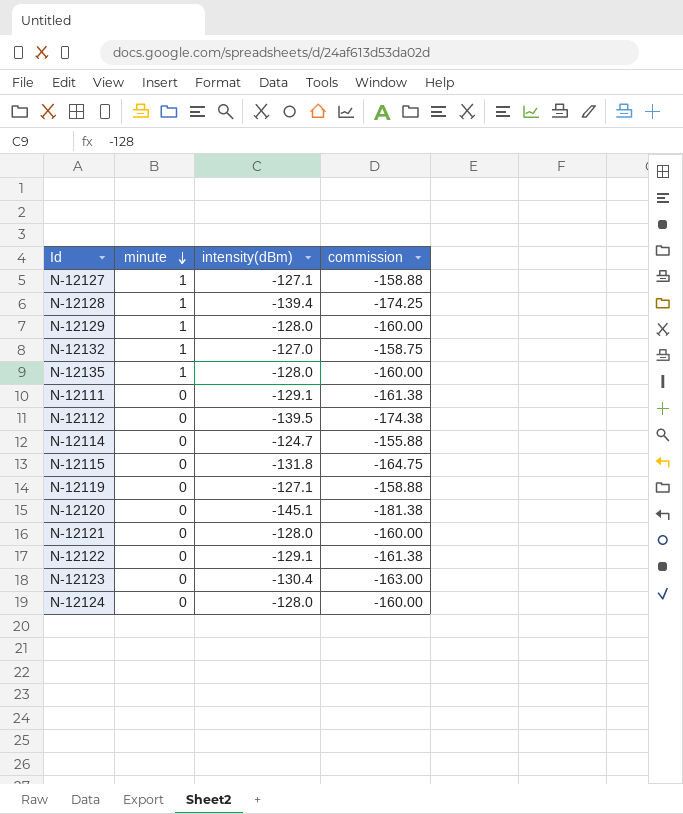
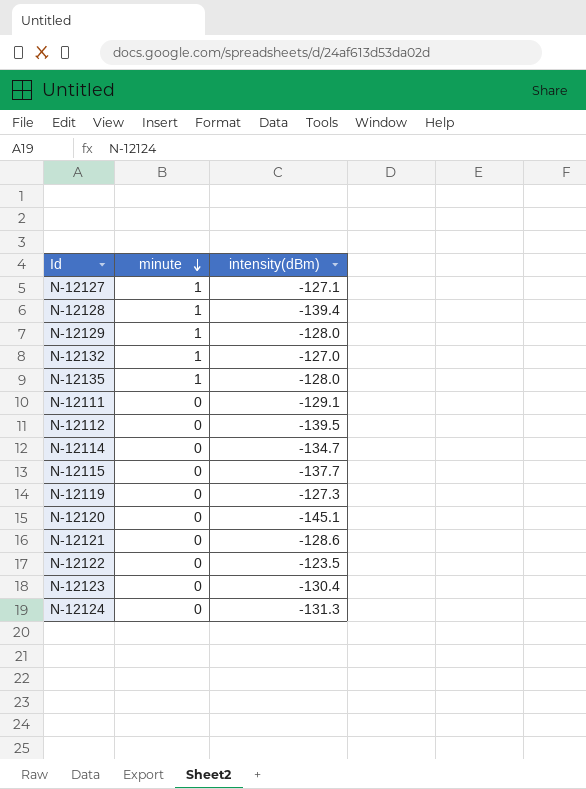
column commission | formula: [intensity(dBm)] * 1.25 -> none
N-12114 | intensity(dBm): -124.7 -> -134.7
N-12115 | intensity(dBm): -131.8 -> -137.7
N-12119 | intensity(dBm): -127.1 -> -127.3
N-12121 | intensity(dBm): -128.0 -> -128.6
N-12122 | intensity(dBm): -129.1 -> -123.5
N-12124 | intensity(dBm): -128.0 -> -131.3

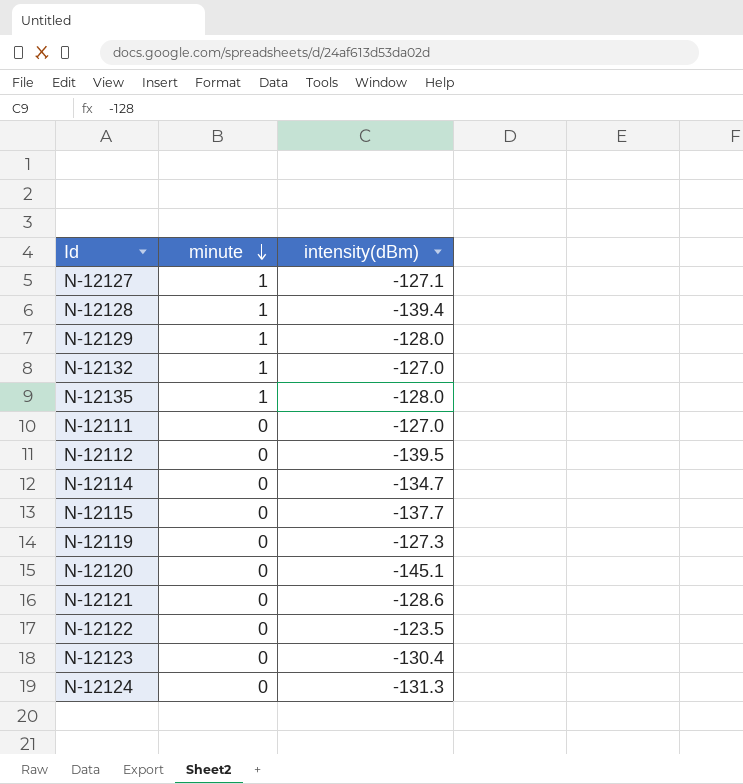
N-12111 | intensity(dBm): -129.1 -> -127.0

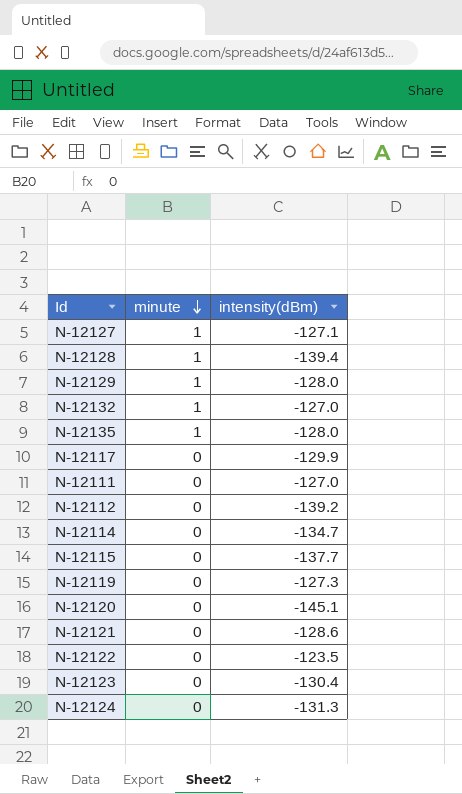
row N-12117: none -> 0 | -129.9
N-12112 | intensity(dBm): -139.5 -> -139.2

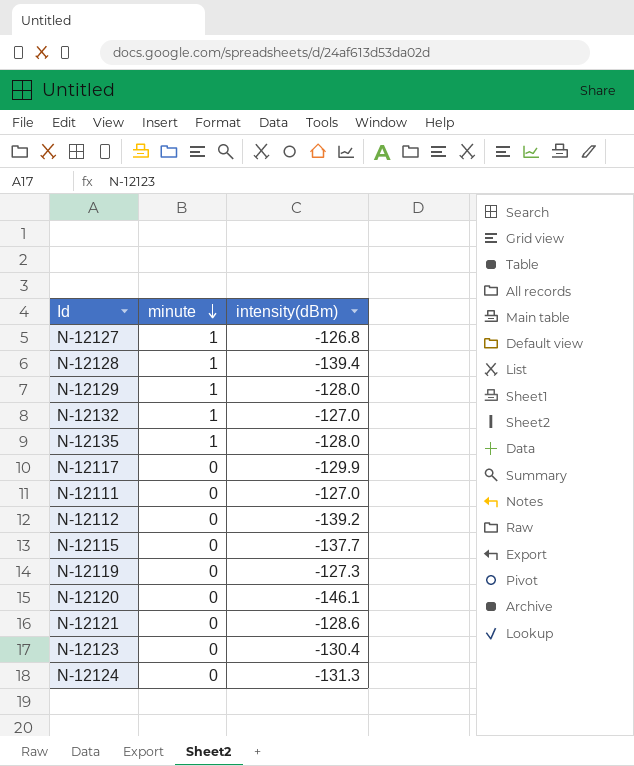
row N-12114: 0 | -134.7 -> none
row N-12122: 0 | -123.5 -> none
N-12127 | intensity(dBm): -127.1 -> -126.8
N-12120 | intensity(dBm): -145.1 -> -146.1

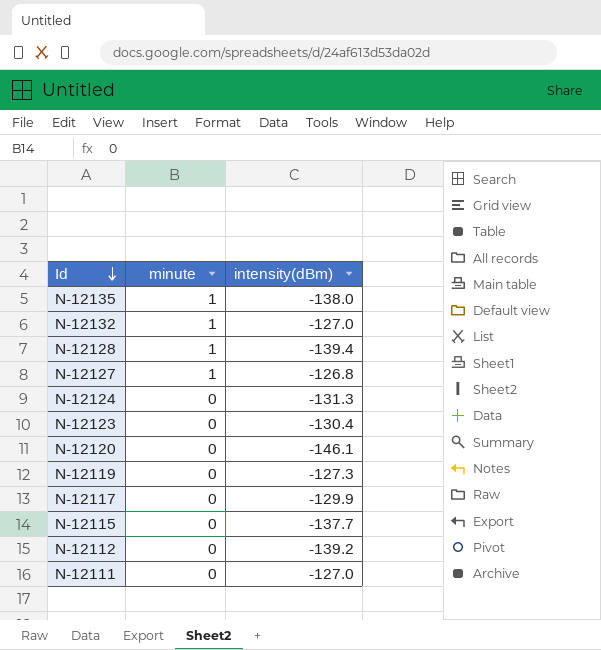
row order: minute descending -> Id descending
row N-12129: 1 | -128.0 -> none
row N-12121: 0 | -128.6 -> none
N-12135 | intensity(dBm): -128.0 -> -138.0

